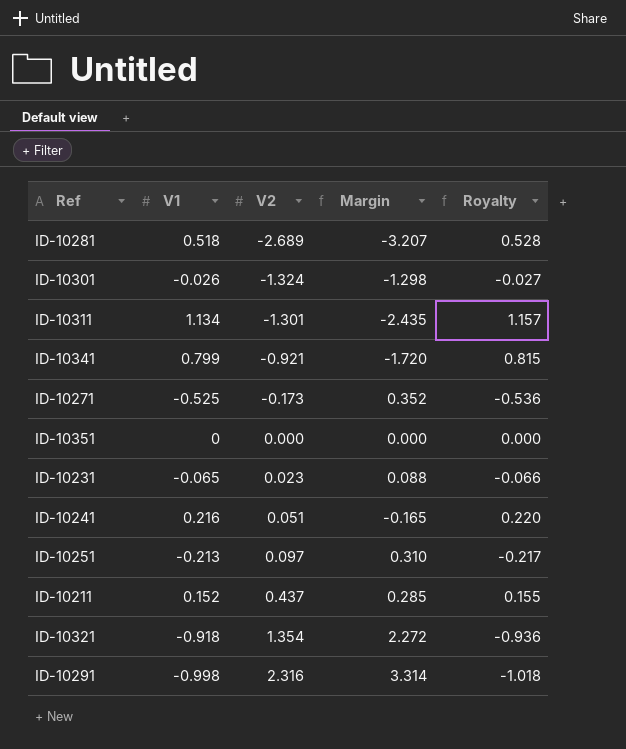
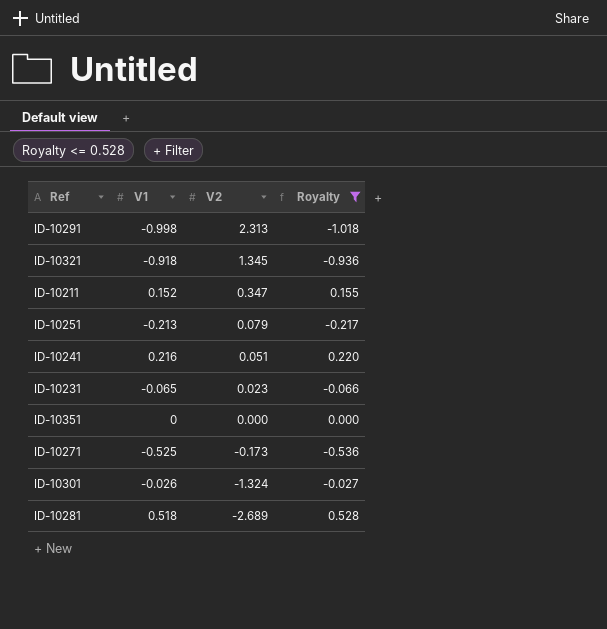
filter: none -> Royalty <= 0.528
row order: V2 ascending -> V2 descending
column Margin | formula: [V2] - [V1] -> none
ID-10291 | V2: 2.316 -> 2.313
ID-10321 | V2: 1.354 -> 1.345
ID-10211 | V2: 0.437 -> 0.347
ID-10251 | V2: 0.097 -> 0.079

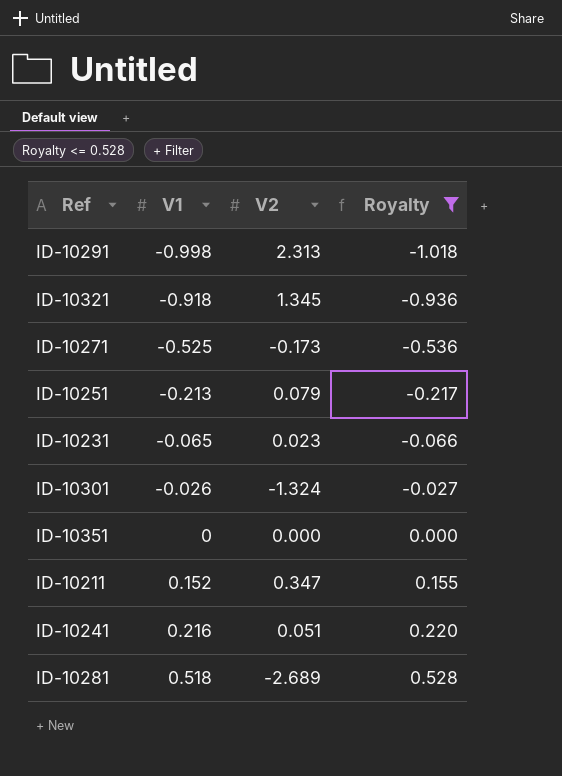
row order: V2 descending -> V1 ascending

